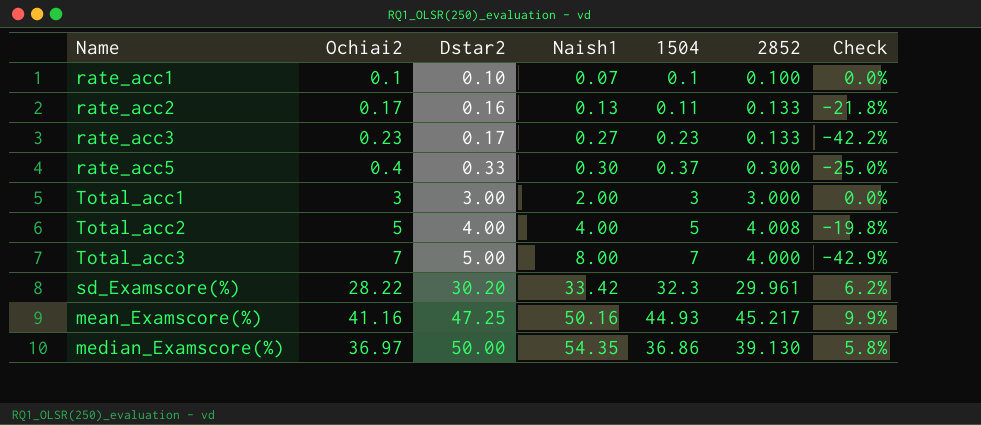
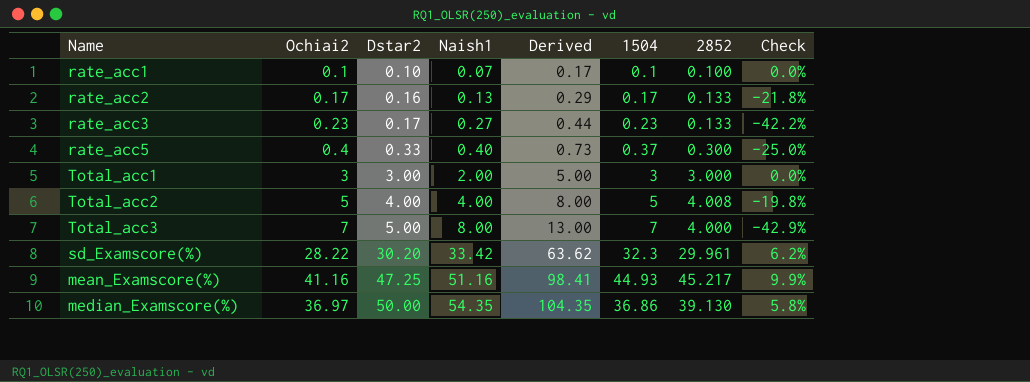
column Derived | formula: none -> [Dstar2] + [Naish1]
rate_acc2 | 1504: 0.11 -> 0.17
rate_acc5 | Naish1: 0.30 -> 0.40
mean_Examscore(%) | Naish1: 50.16 -> 51.16

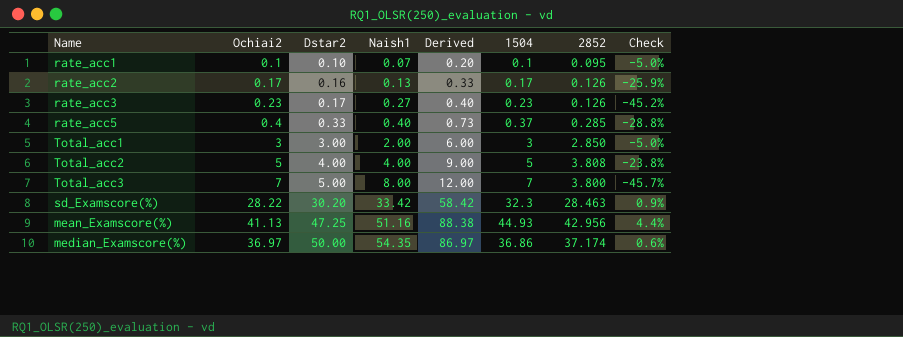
column Derived | formula: [Dstar2] + [Naish1] -> [Ochiai2] + [Dstar2]
rate_acc1 | 2852: 0.100 -> 0.095
rate_acc1 | Check: 0.0% -> -5.0%
rate_acc2 | 2852: 0.133 -> 0.126
rate_acc2 | Check: -21.8% -> -25.9%
rate_acc3 | 2852: 0.133 -> 0.126
rate_acc3 | Check: -42.2% -> -45.2%
rate_acc5 | 2852: 0.300 -> 0.285
rate_acc5 | Check: -25.0% -> -28.8%
Total_acc1 | 2852: 3.000 -> 2.850
Total_acc1 | Check: 0.0% -> -5.0%
Total_acc2 | 2852: 4.008 -> 3.808
Total_acc2 | Check: -19.8% -> -23.8%
Total_acc3 | 2852: 4.000 -> 3.800
Total_acc3 | Check: -42.9% -> -45.7%
sd_Examscore(%) | 2852: 29.961 -> 28.463
sd_Examscore(%) | Check: 6.2% -> 0.9%
mean_Examscore(%) | Ochiai2: 41.16 -> 41.13
mean_Examscore(%) | 2852: 45.217 -> 42.956
mean_Examscore(%) | Check: 9.9% -> 4.4%
median_Examscore(%) | 2852: 39.130 -> 37.174
median_Examscore(%) | Check: 5.8% -> 0.6%

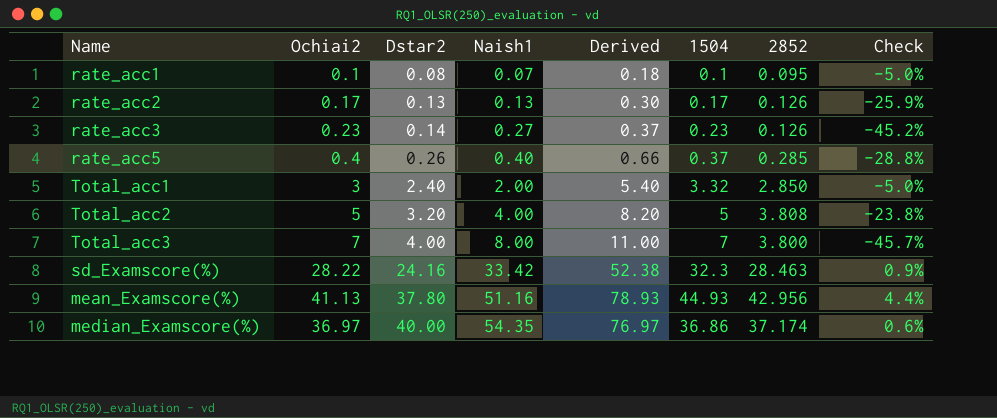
rate_acc1 | Dstar2: 0.10 -> 0.08
rate_acc1 | Derived: 0.20 -> 0.18
rate_acc2 | Dstar2: 0.16 -> 0.13
rate_acc2 | Derived: 0.33 -> 0.30
rate_acc3 | Dstar2: 0.17 -> 0.14
rate_acc3 | Derived: 0.40 -> 0.37
rate_acc5 | Dstar2: 0.33 -> 0.26
rate_acc5 | Derived: 0.73 -> 0.66
Total_acc1 | Dstar2: 3.00 -> 2.40
Total_acc1 | Derived: 6.00 -> 5.40
Total_acc1 | 1504: 3 -> 3.32
Total_acc2 | Dstar2: 4.00 -> 3.20
Total_acc2 | Derived: 9.00 -> 8.20
Total_acc3 | Dstar2: 5.00 -> 4.00
Total_acc3 | Derived: 12.00 -> 11.00
sd_Examscore(%) | Dstar2: 30.20 -> 24.16
sd_Examscore(%) | Derived: 58.42 -> 52.38
mean_Examscore(%) | Dstar2: 47.25 -> 37.80
mean_Examscore(%) | Derived: 88.38 -> 78.93
median_Examscore(%) | Dstar2: 50.00 -> 40.00
median_Examscore(%) | Derived: 86.97 -> 76.97

